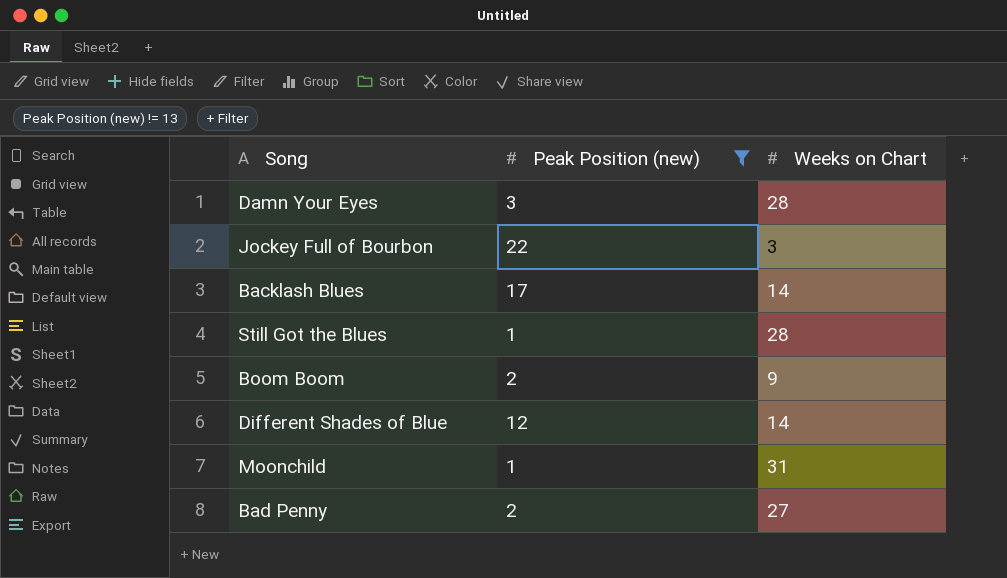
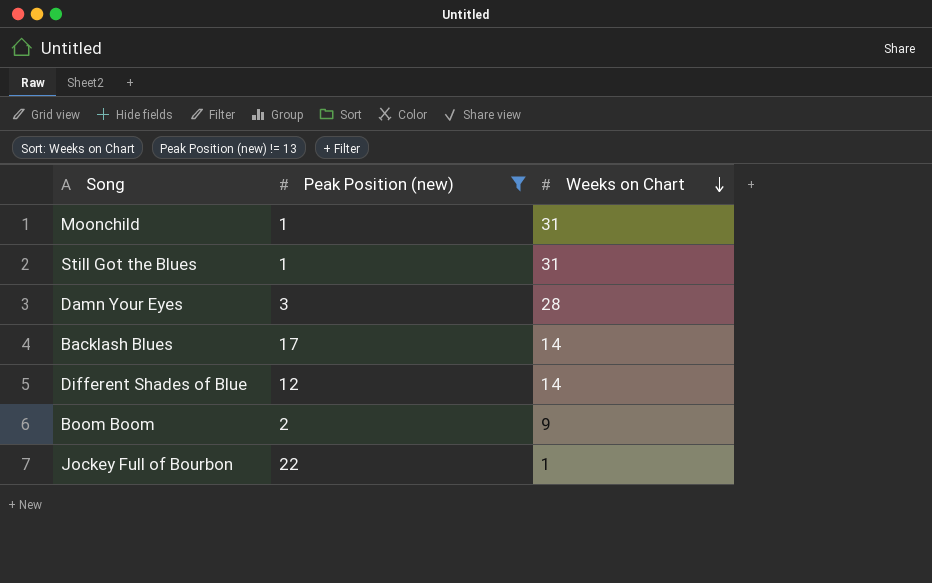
row order: none -> Weeks on Chart descending
row Bad Penny: 2 | 27 -> none
Still Got the Blues | Weeks on Chart: 28 -> 31
Jockey Full of Bourbon | Weeks on Chart: 3 -> 1

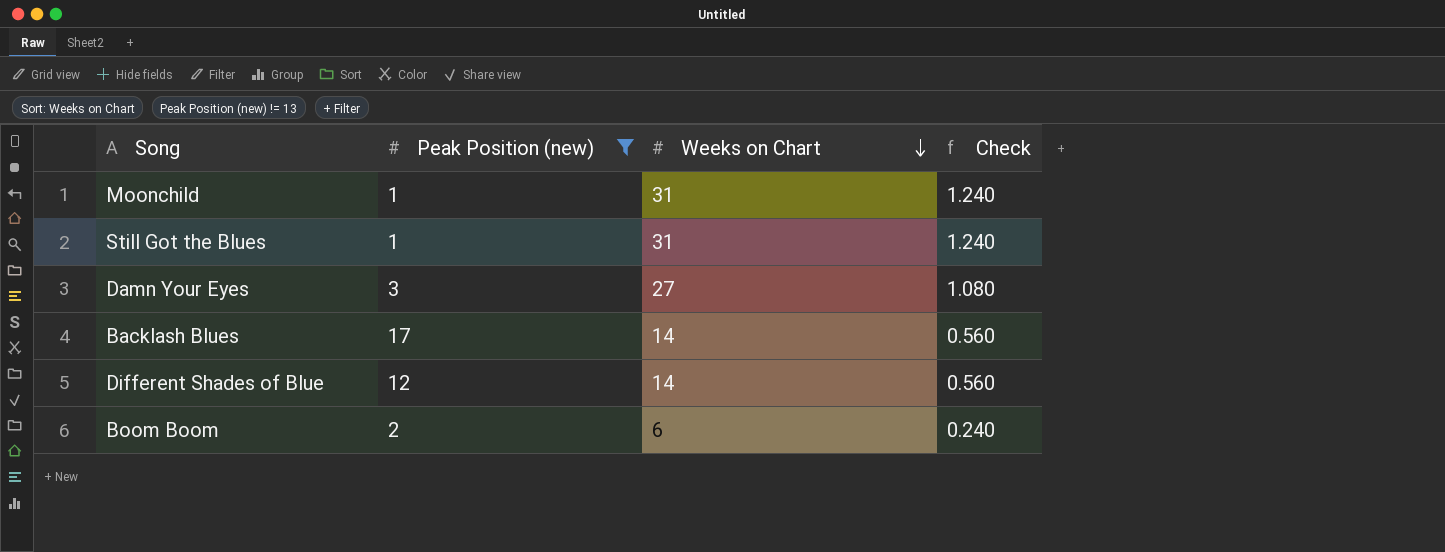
column Check | formula: none -> [Weeks on Chart] * 0.04
row Jockey Full of Bourbon: 22 | 1 -> none
Damn Your Eyes | Weeks on Chart: 28 -> 27
Boom Boom | Weeks on Chart: 9 -> 6

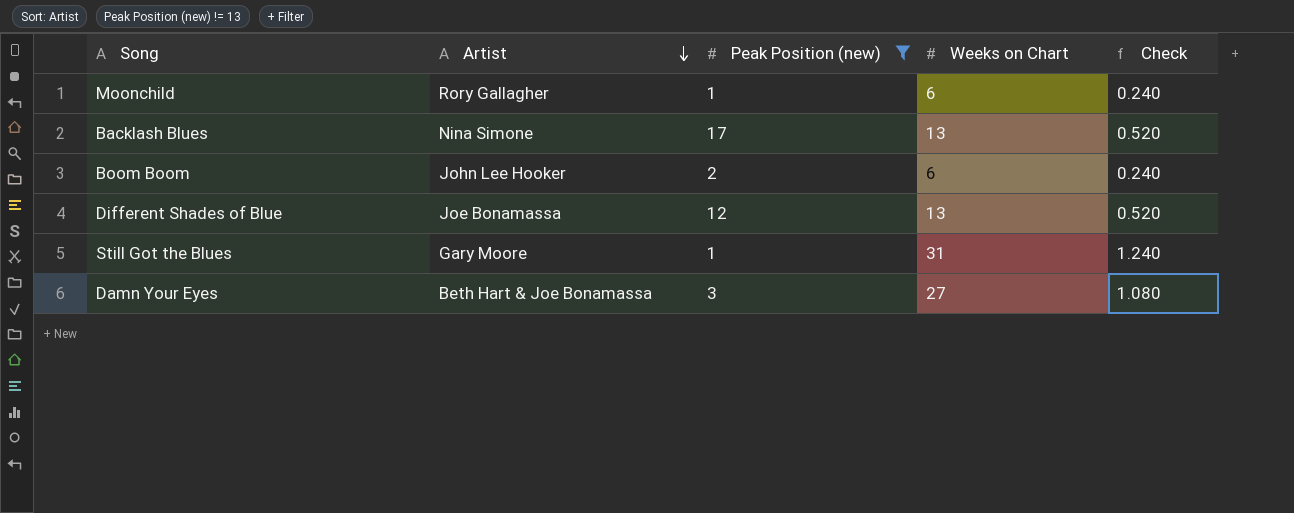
row order: Weeks on Chart descending -> Artist descending
column Artist | position: none -> 2
Moonchild | Weeks on Chart: 31 -> 6
Moonchild | Check: 1.240 -> 0.240
Backlash Blues | Weeks on Chart: 14 -> 13
Backlash Blues | Check: 0.560 -> 0.520
Different Shades of Blue | Weeks on Chart: 14 -> 13
Different Shades of Blue | Check: 0.560 -> 0.520

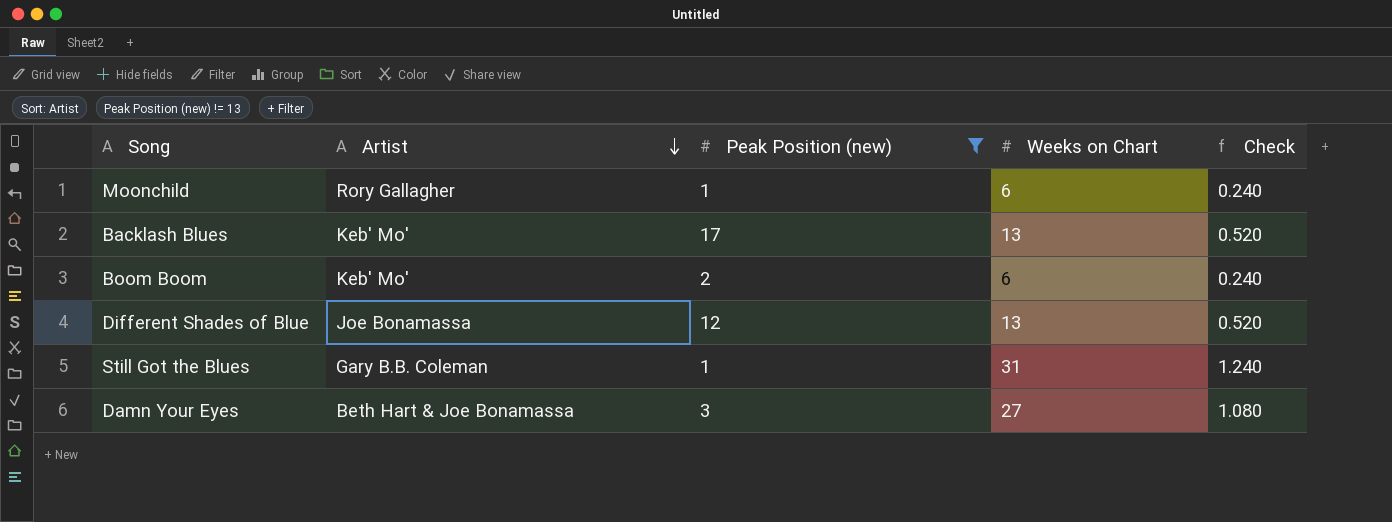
Backlash Blues | Artist: Nina Simone -> Keb' Mo'
Boom Boom | Artist: John Lee Hooker -> Keb' Mo'
Still Got the Blues | Artist: Gary Moore -> Gary B.B. Coleman

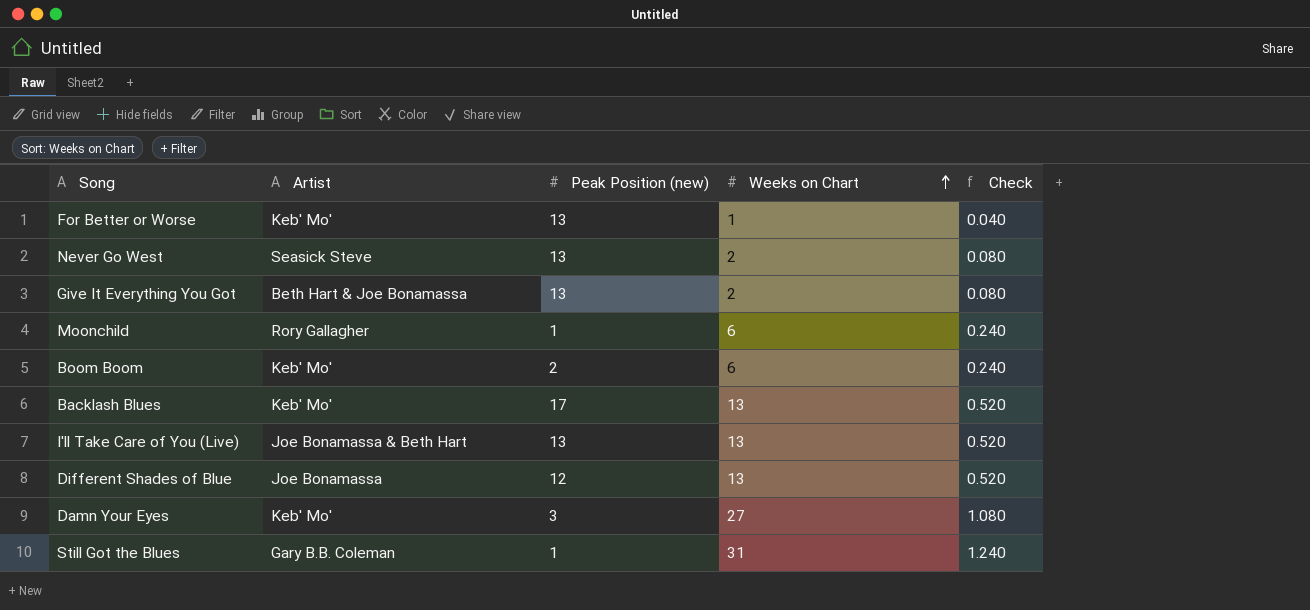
filter: Peak Position (new) != 13 -> none
row order: Artist descending -> Weeks on Chart ascending
Damn Your Eyes | Artist: Beth Hart & Joe Bonamassa -> Keb' Mo'

